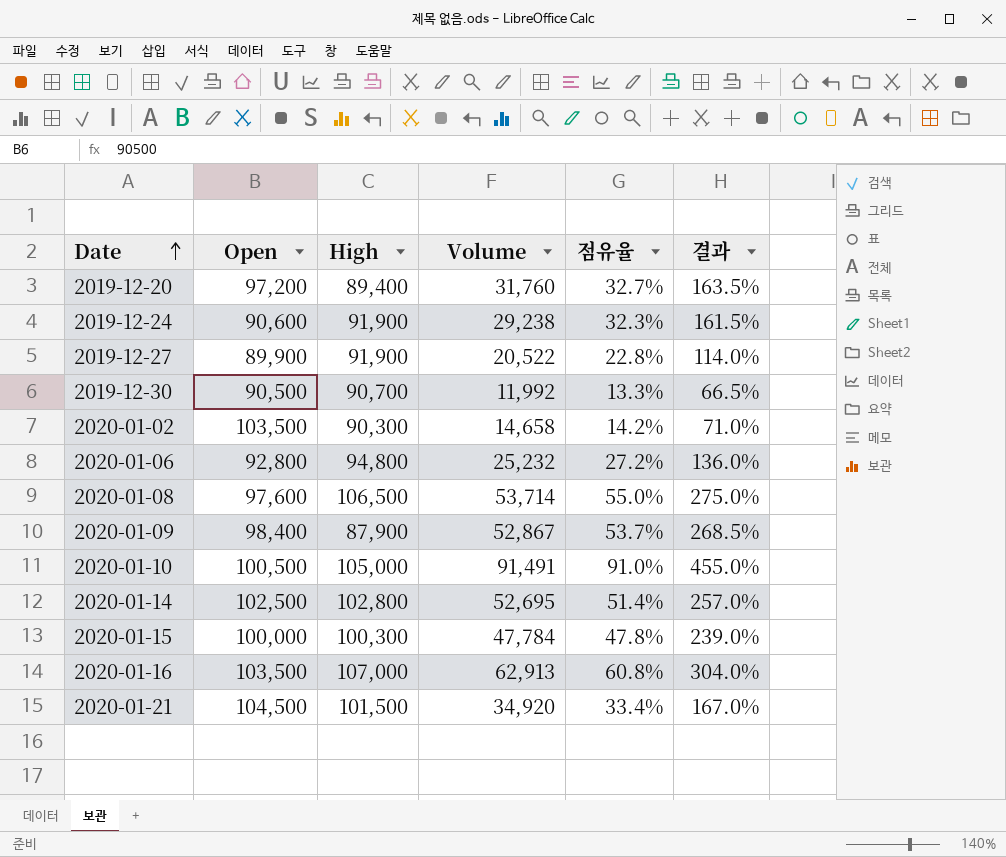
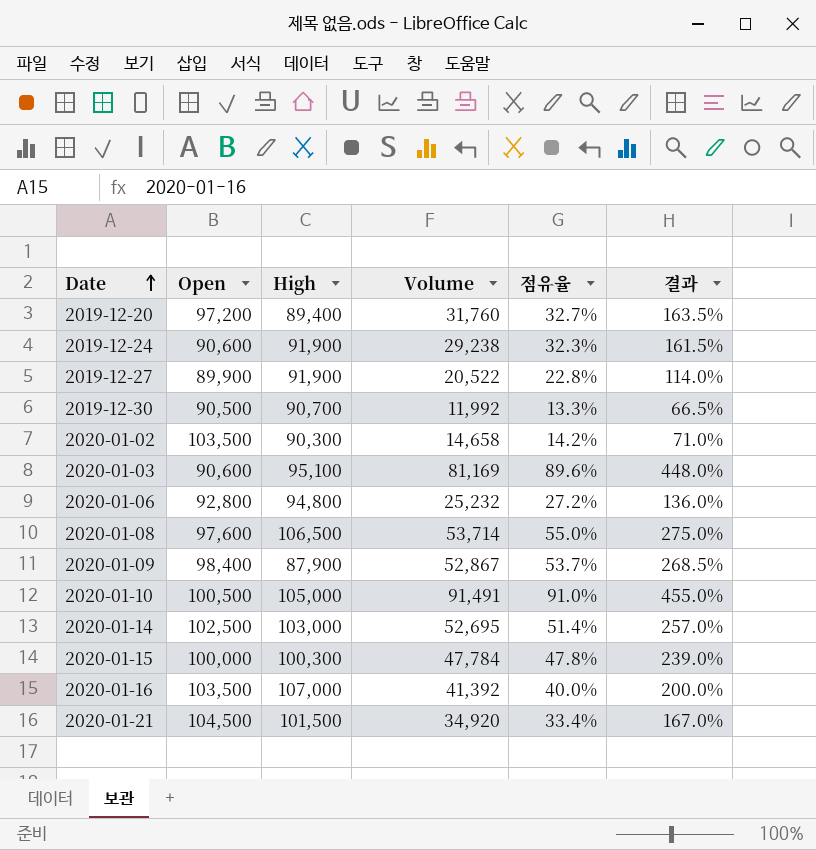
row 2020-01-03: none -> 90,600 | 95,100 | 81,169 | 89.6% | 448.0%
2020-01-14 | High: 102,800 -> 103,000
2020-01-16 | Volume: 62,913 -> 41,392
2020-01-16 | 점유율: 60.8% -> 40.0%
2020-01-16 | 결과: 304.0% -> 200.0%

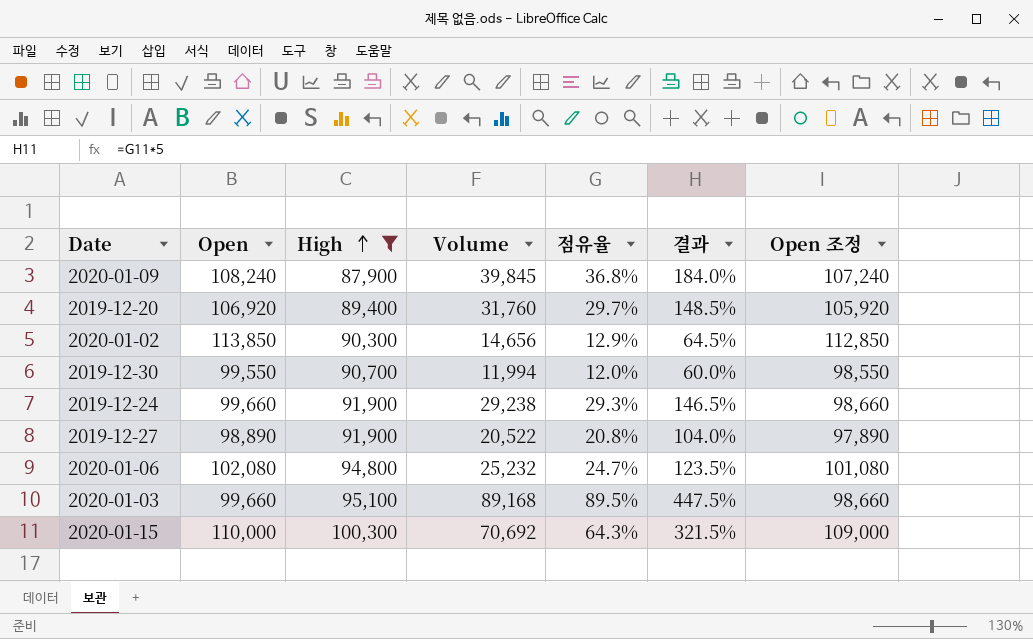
filter: none -> High <= 100,300
row order: Date ascending -> High ascending
column Open 조정 | formula: none -> [Open] - 1000
2020-01-09 | Open: 98,400 -> 108,240
2020-01-09 | Volume: 52,867 -> 39,845
2020-01-09 | 점유율: 53.7% -> 36.8%
2020-01-09 | 결과: 268.5% -> 184.0%
2019-12-20 | Open: 97,200 -> 106,920
2019-12-20 | 점유율: 32.7% -> 29.7%
2019-12-20 | 결과: 163.5% -> 148.5%
2020-01-02 | Open: 103,500 -> 113,850
2020-01-02 | Volume: 14,658 -> 14,656
2020-01-02 | 점유율: 14.2% -> 12.9%
2020-01-02 | 결과: 71.0% -> 64.5%
2019-12-30 | Open: 90,500 -> 99,550
2019-12-30 | Volume: 11,992 -> 11,994
2019-12-30 | 점유율: 13.3% -> 12.0%
2019-12-30 | 결과: 66.5% -> 60.0%
2019-12-24 | Open: 90,600 -> 99,660
2019-12-24 | 점유율: 32.3% -> 29.3%
2019-12-24 | 결과: 161.5% -> 146.5%
2019-12-27 | Open: 89,900 -> 98,890
2019-12-27 | 점유율: 22.8% -> 20.8%
2019-12-27 | 결과: 114.0% -> 104.0%
2020-01-06 | Open: 92,800 -> 102,080
2020-01-06 | 점유율: 27.2% -> 24.7%
2020-01-06 | 결과: 136.0% -> 123.5%
2020-01-03 | Open: 90,600 -> 99,660
2020-01-03 | Volume: 81,169 -> 89,168
2020-01-03 | 점유율: 89.6% -> 89.5%
2020-01-03 | 결과: 448.0% -> 447.5%
2020-01-15 | Open: 100,000 -> 110,000
2020-01-15 | Volume: 47,784 -> 70,692
2020-01-15 | 점유율: 47.8% -> 64.3%
2020-01-15 | 결과: 239.0% -> 321.5%

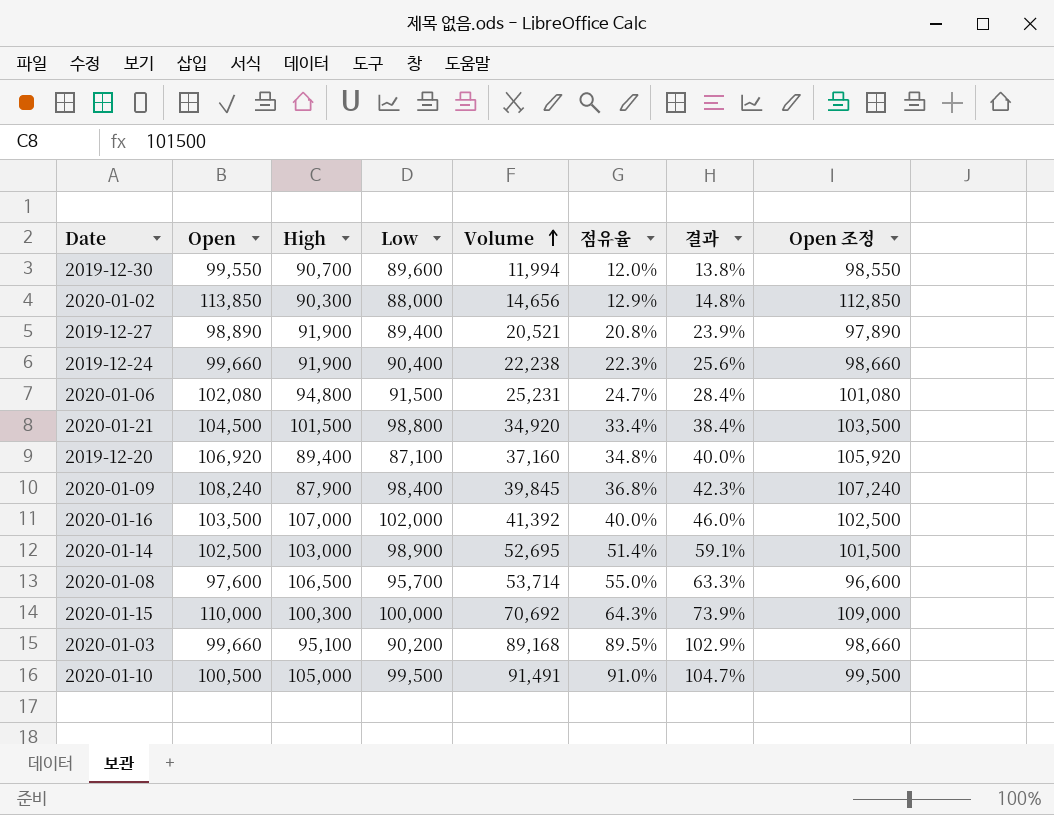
filter: High <= 100,300 -> none
row order: High ascending -> Volume ascending
column Low | position: none -> 4
column 결과 | formula: [점유율] * 5 -> [점유율] * 1.15
2019-12-27 | Volume: 20,522 -> 20,521
2019-12-24 | Volume: 29,238 -> 22,238
2019-12-24 | 점유율: 29.3% -> 22.3%
2020-01-06 | Volume: 25,232 -> 25,231
2019-12-20 | Volume: 31,760 -> 37,160
2019-12-20 | 점유율: 29.7% -> 34.8%

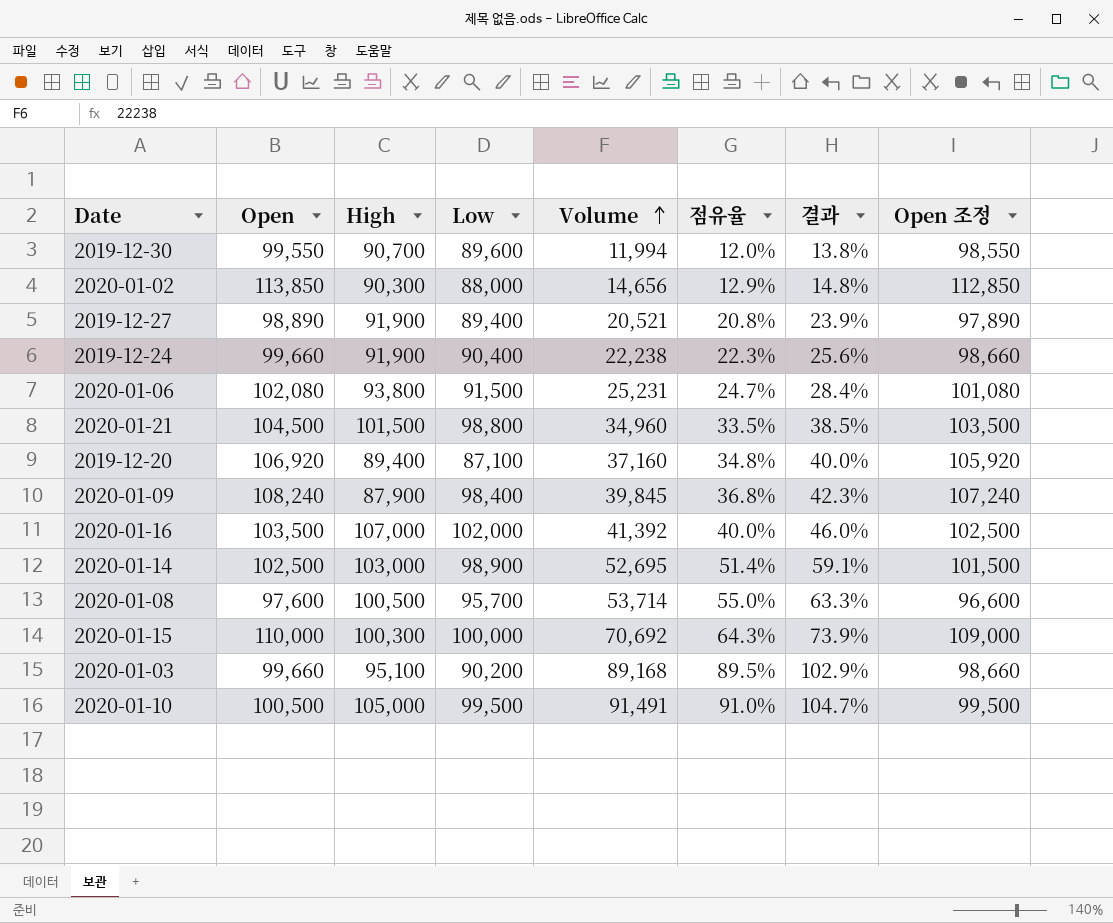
2020-01-06 | High: 94,800 -> 93,800
2020-01-21 | Volume: 34,920 -> 34,960
2020-01-21 | 점유율: 33.4% -> 33.5%
2020-01-21 | 결과: 38.4% -> 38.5%
2020-01-08 | High: 106,500 -> 100,500

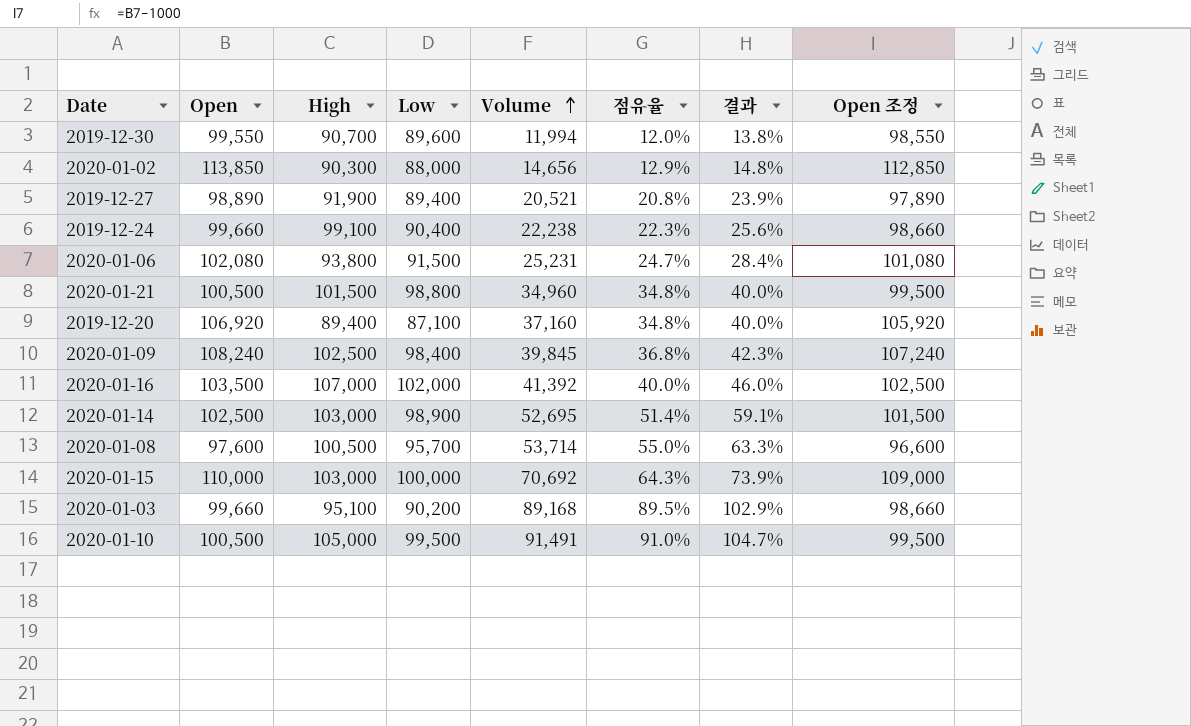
2019-12-24 | High: 91,900 -> 99,100
2020-01-21 | Open: 104,500 -> 100,500
2020-01-21 | 점유율: 33.5% -> 34.8%
2020-01-21 | 결과: 38.5% -> 40.0%
2020-01-21 | Open 조정: 103,500 -> 99,500
2020-01-09 | High: 87,900 -> 102,500
2020-01-15 | High: 100,300 -> 103,000

